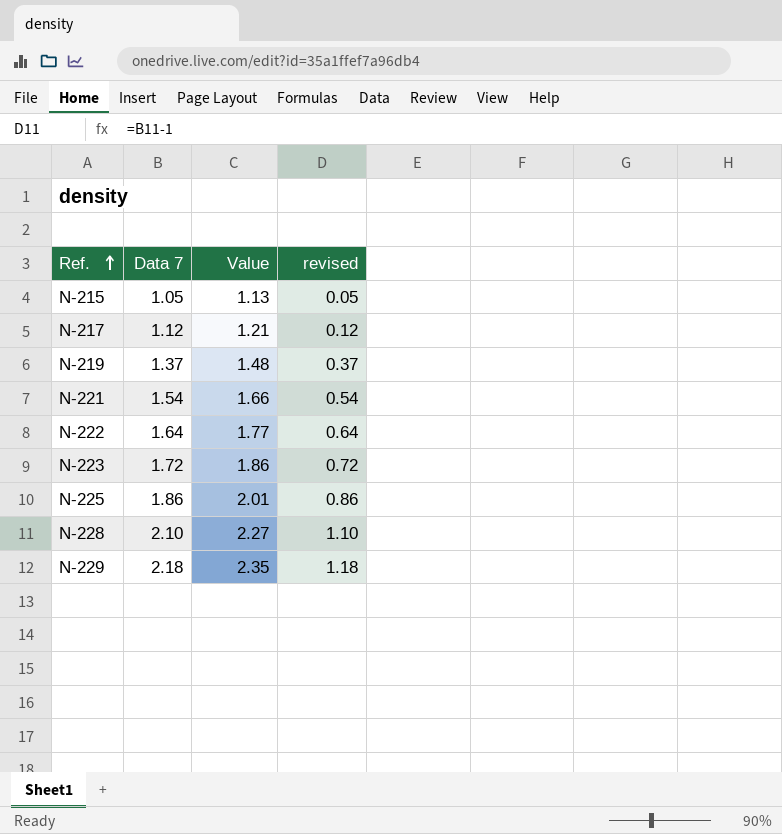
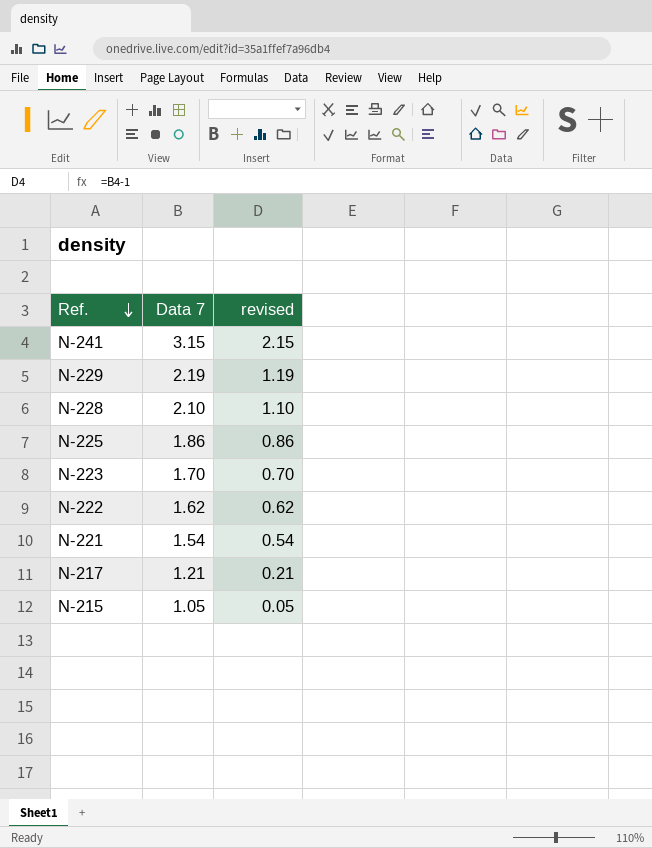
row order: Ref. ascending -> Ref. descending
column Value | formula: [Data 7] * 1.08 -> none
row N-219: 1.37 | 1.48 | 0.37 -> none
row N-241: none -> 3.15 | 2.15
N-229 | Data 7: 2.18 -> 2.19
N-229 | revised: 1.18 -> 1.19
N-223 | Data 7: 1.72 -> 1.70
N-223 | revised: 0.72 -> 0.70
N-222 | Data 7: 1.64 -> 1.62
N-222 | revised: 0.64 -> 0.62
N-217 | Data 7: 1.12 -> 1.21
N-217 | revised: 0.12 -> 0.21

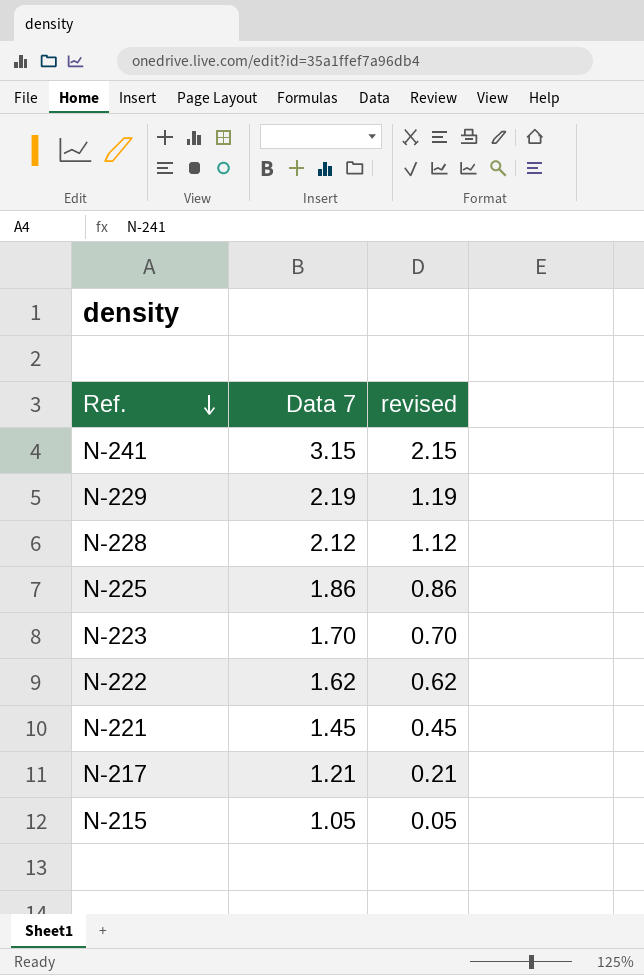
N-228 | Data 7: 2.10 -> 2.12
N-228 | revised: 1.10 -> 1.12
N-221 | Data 7: 1.54 -> 1.45
N-221 | revised: 0.54 -> 0.45

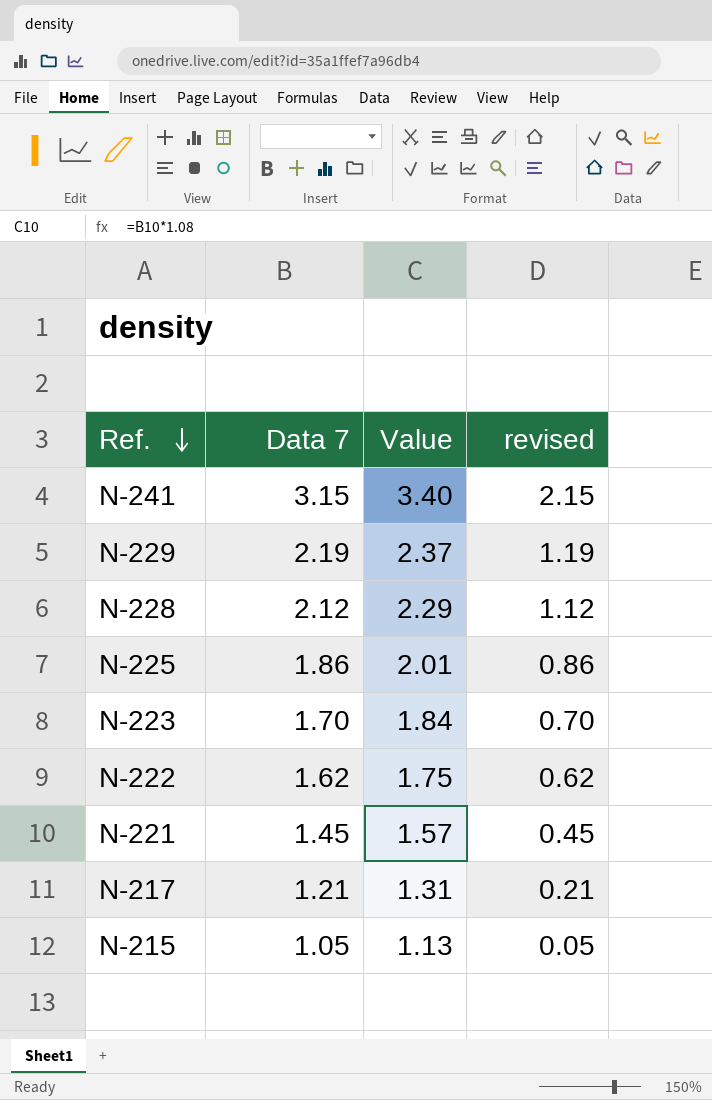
column Value | formula: none -> [Data 7] * 1.08

